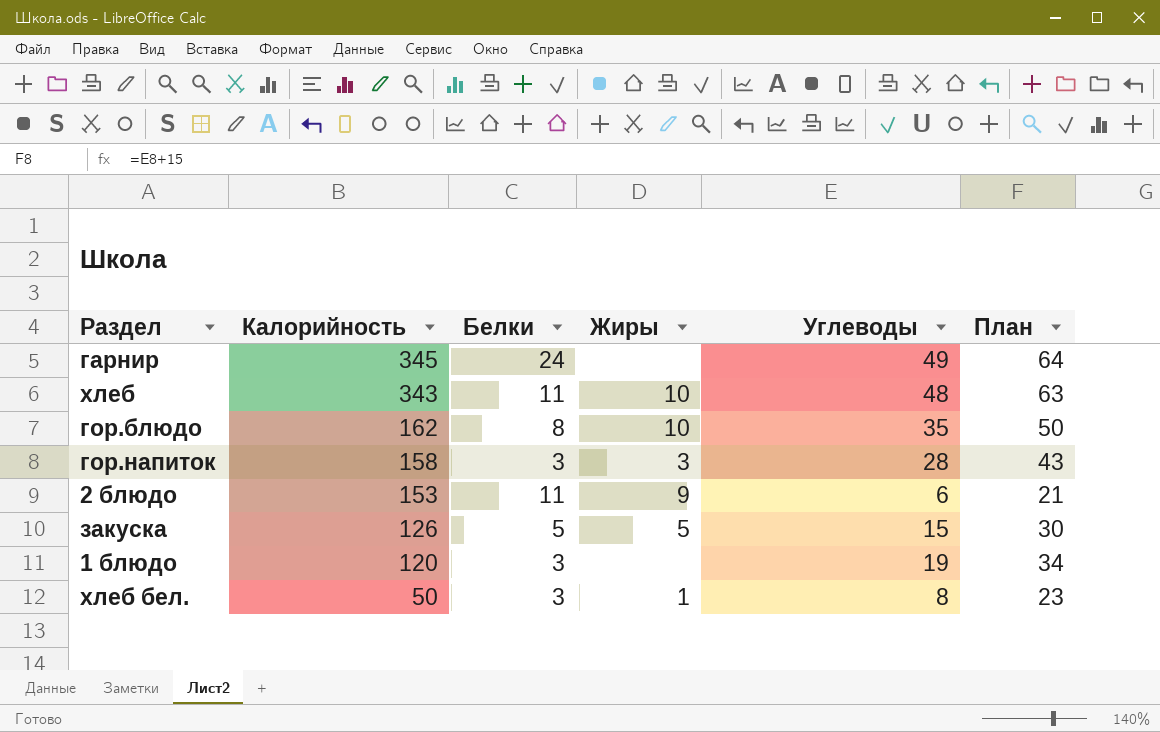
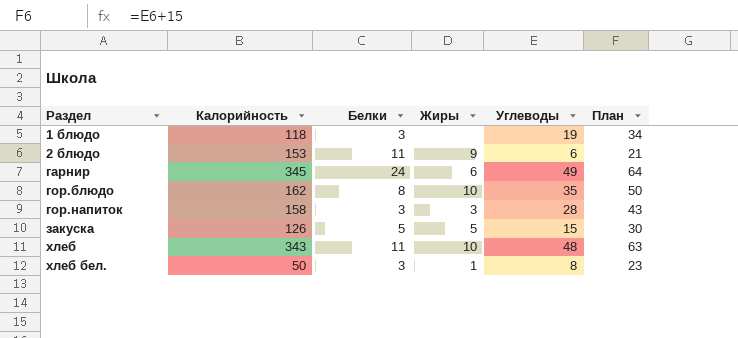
row order: Калорийность descending -> Раздел ascending
1 блюдо | Калорийность: 120 -> 118
гарнир | Жиры: none -> 6

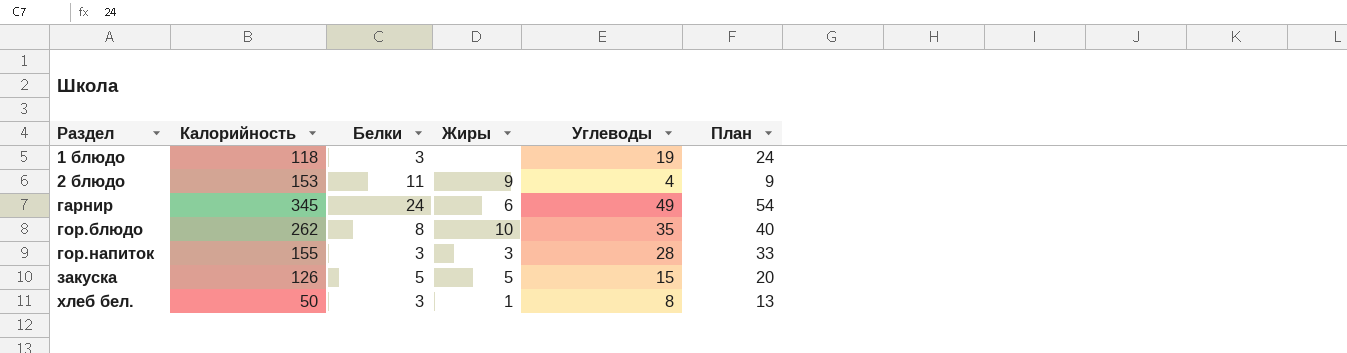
column План | formula: [Углеводы] + 15 -> [Углеводы] + 5
row хлеб: 343 | 11 | 10 | 48 | 63 -> none
2 блюдо | Углеводы: 6 -> 4
гор.блюдо | Калорийность: 162 -> 262
гор.напиток | Калорийность: 158 -> 155

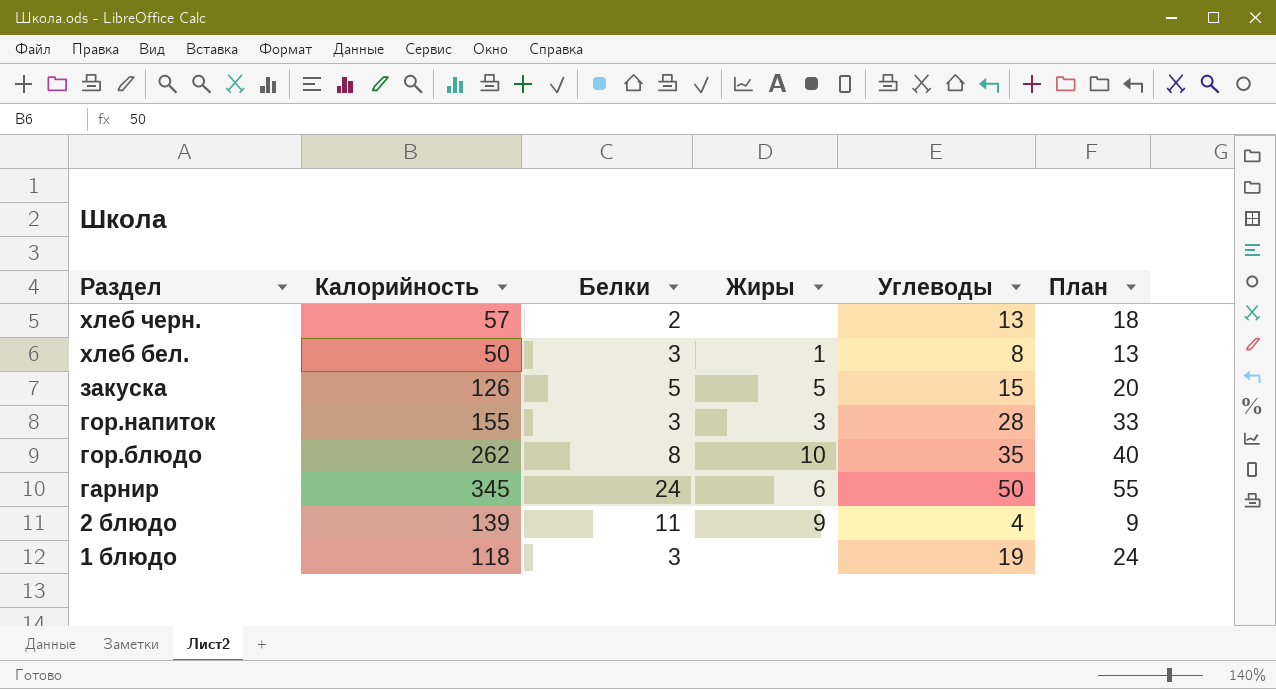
row order: Раздел ascending -> Раздел descending
row хлеб черн.: none -> 57 | 2 | none | 13 | 18
гарнир | Углеводы: 49 -> 50
гарнир | План: 54 -> 55
2 блюдо | Калорийность: 153 -> 139

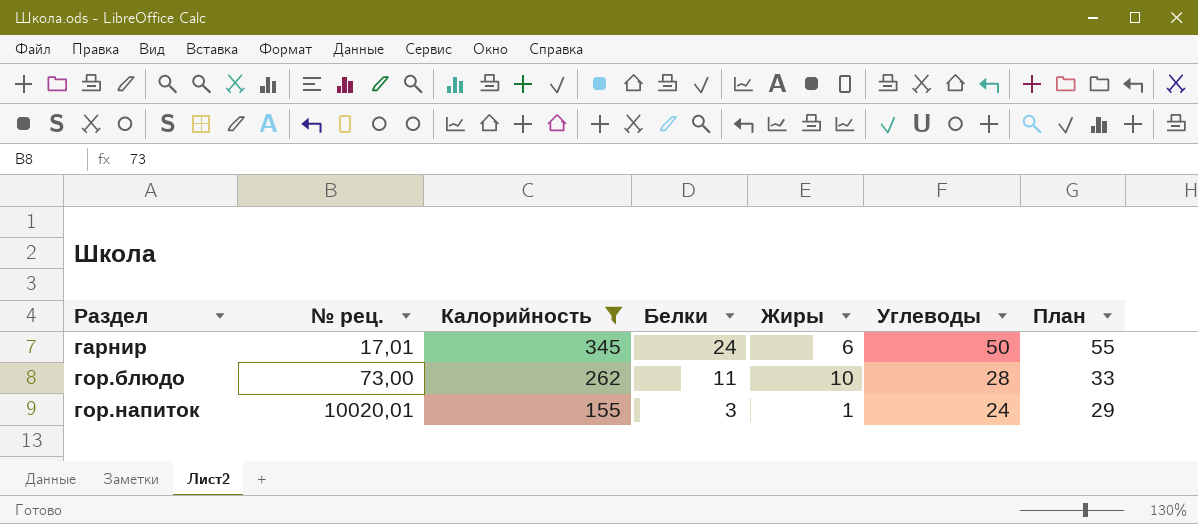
filter: none -> Калорийность >= 155
row order: Раздел descending -> Раздел ascending
column № рец. | position: none -> 2
гор.блюдо | Белки: 8 -> 11
гор.блюдо | Углеводы: 35 -> 28
гор.блюдо | План: 40 -> 33
гор.напиток | Жиры: 3 -> 1
гор.напиток | Углеводы: 28 -> 24
гор.напиток | План: 33 -> 29

